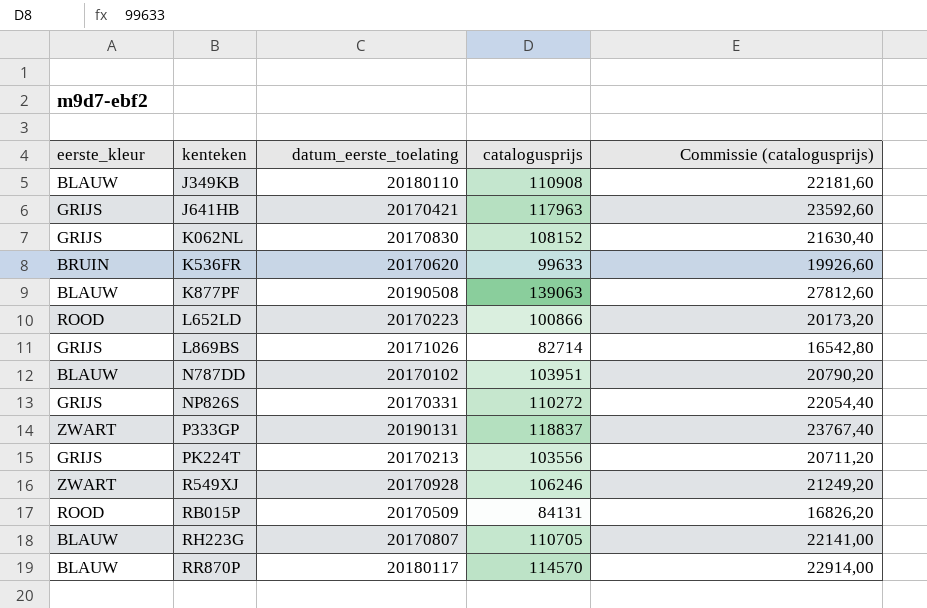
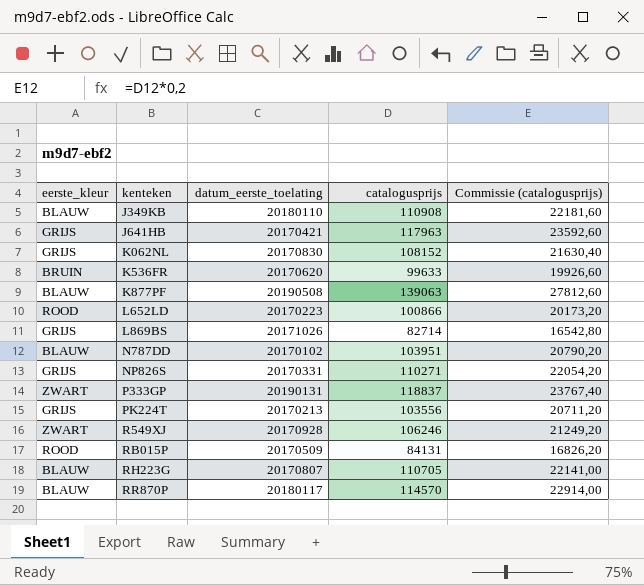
NP826S | catalogusprijs: 110272 -> 110271
NP826S | Commissie (catalogusprijs): 22054,40 -> 22054,20

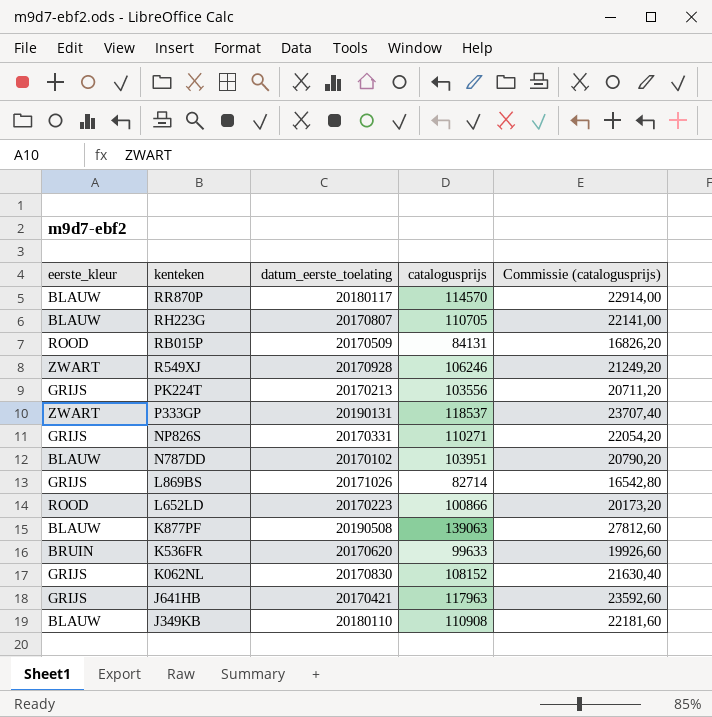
row order: kenteken ascending -> kenteken descending
P333GP | catalogusprijs: 118837 -> 118537
P333GP | Commissie (catalogusprijs): 23767,40 -> 23707,40

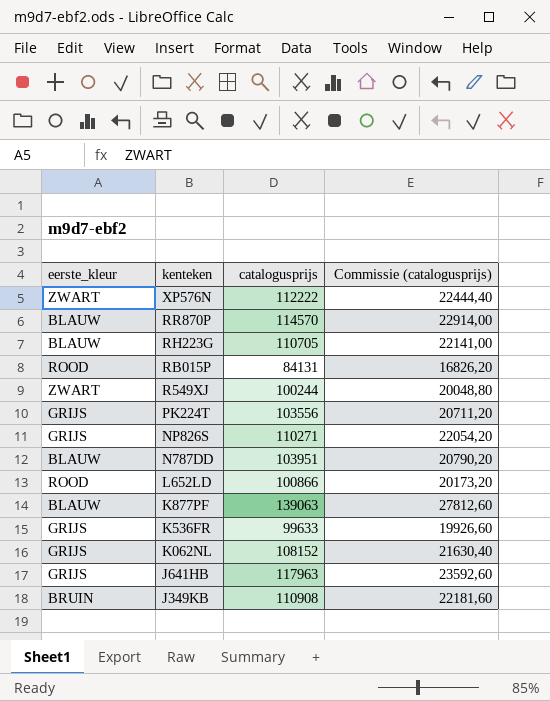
column datum_eerste_toelating | position: 3 -> none
row P333GP: ZWART | 20190131 | 118537 | 23707,40 -> none
row L869BS: GRIJS | 20171026 | 82714 | 16542,80 -> none
row XP576N: none -> ZWART | 112222 | 22444,40
R549XJ | catalogusprijs: 106246 -> 100244
R549XJ | Commissie (catalogusprijs): 21249,20 -> 20048,80
K536FR | eerste_kleur: BRUIN -> GRIJS
J349KB | eerste_kleur: BLAUW -> BRUIN

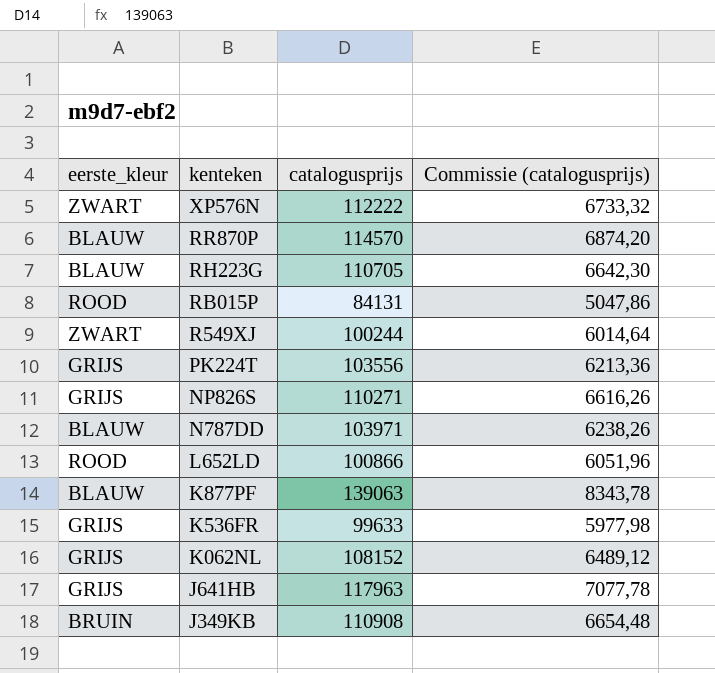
column Commissie (catalogusprijs) | formula: [catalogusprijs] * 0,2 -> [catalogusprijs] * 0,06
N787DD | catalogusprijs: 103951 -> 103971

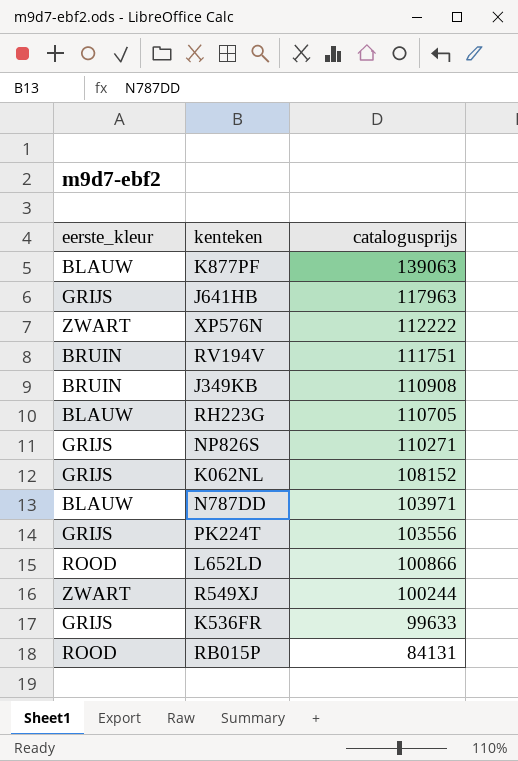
row order: kenteken descending -> catalogusprijs descending
column Commissie (catalogusprijs) | formula: [catalogusprijs] * 0,06 -> none
row RR870P: BLAUW | 114570 | 6874,20 -> none
row RV194V: none -> BRUIN | 111751

